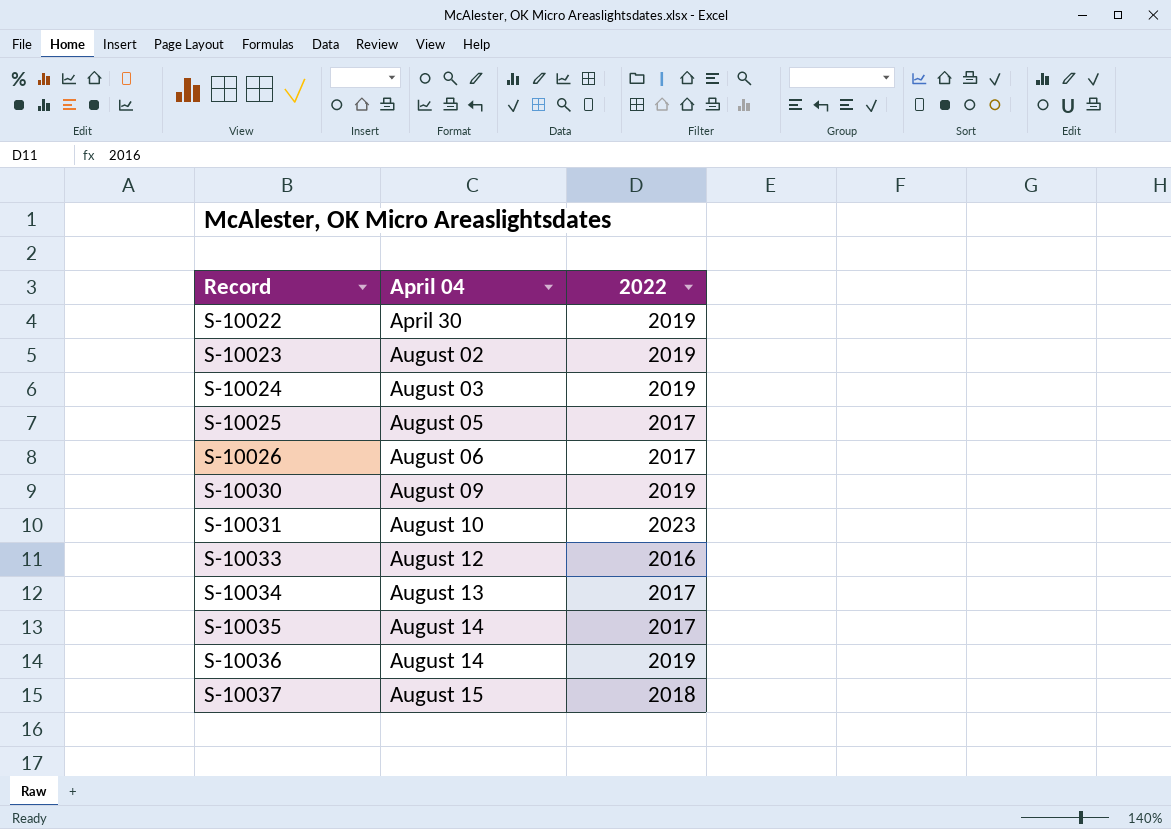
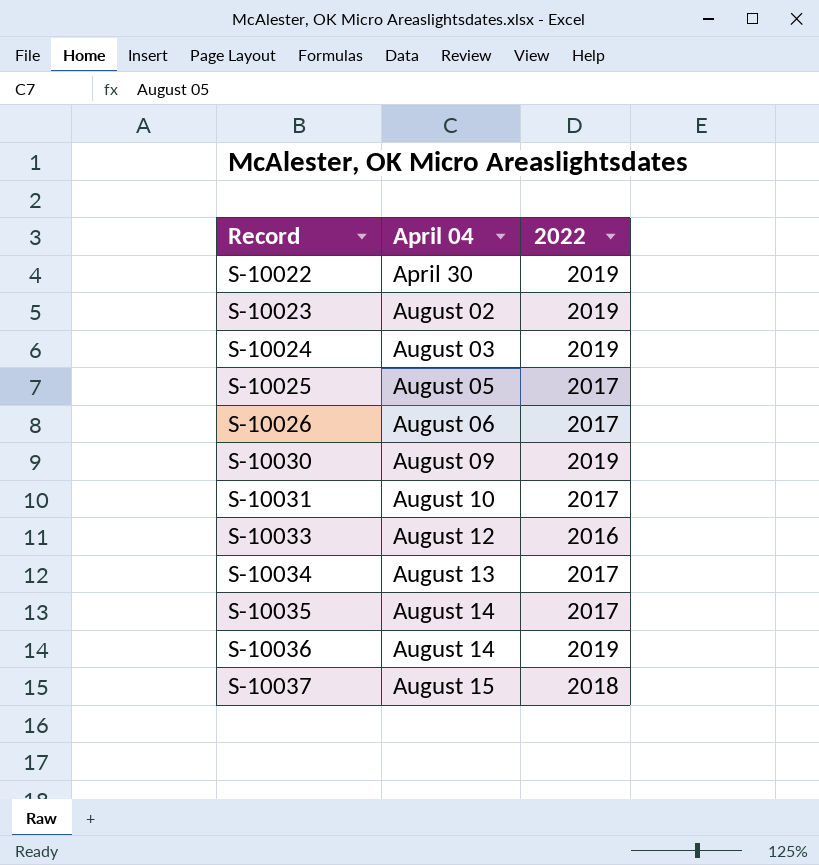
S-10031 | 2022: 2023 -> 2017

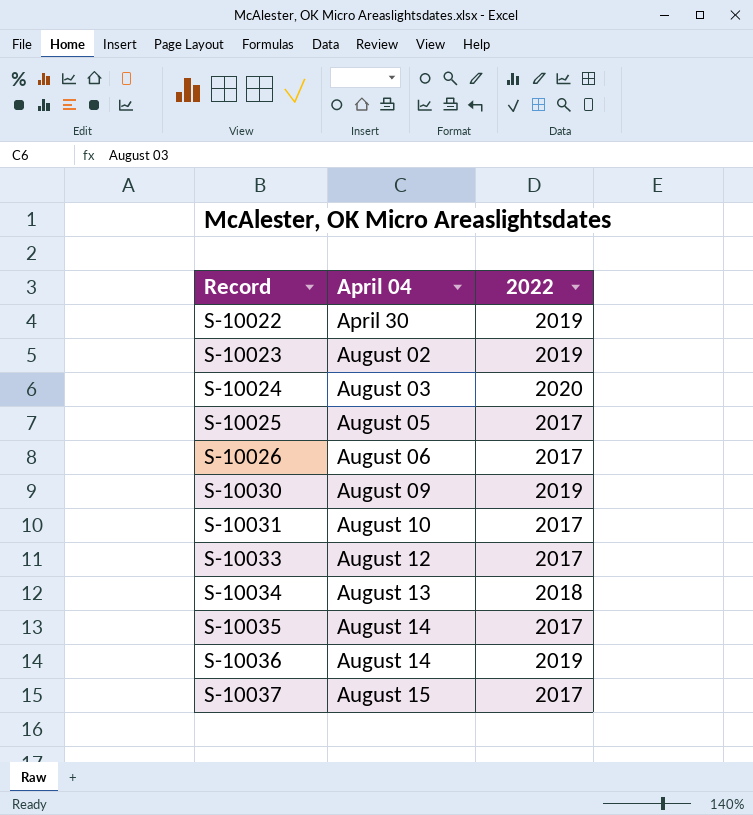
S-10024 | 2022: 2019 -> 2020
S-10033 | 2022: 2016 -> 2017
S-10034 | 2022: 2017 -> 2018
S-10037 | 2022: 2018 -> 2017

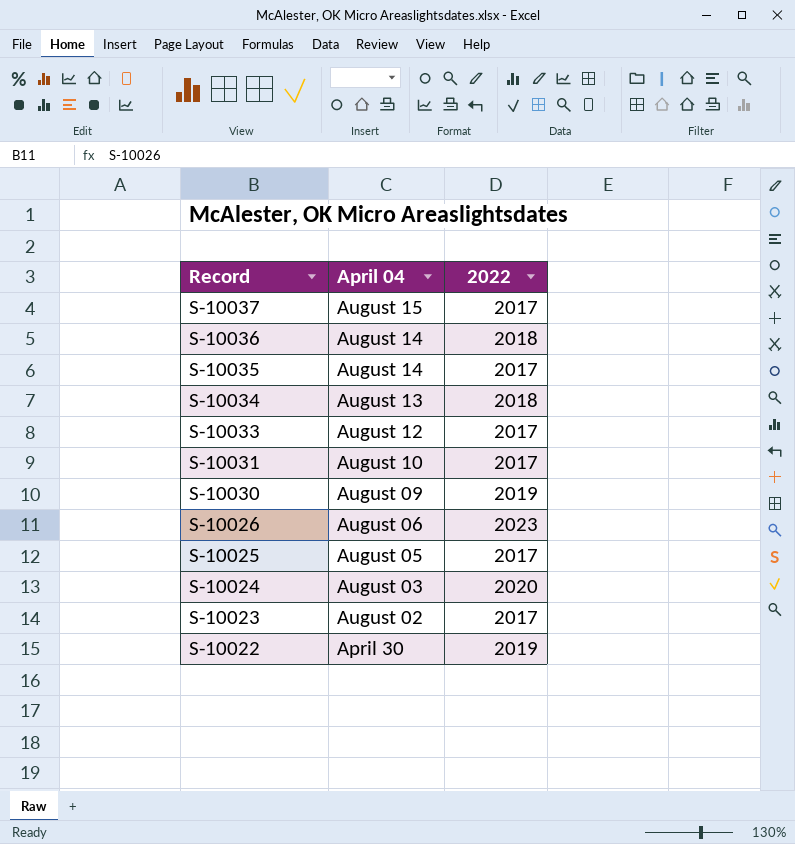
row order: Record ascending -> Record descending
S-10036 | 2022: 2019 -> 2018
S-10026 | 2022: 2017 -> 2023
S-10023 | 2022: 2019 -> 2017

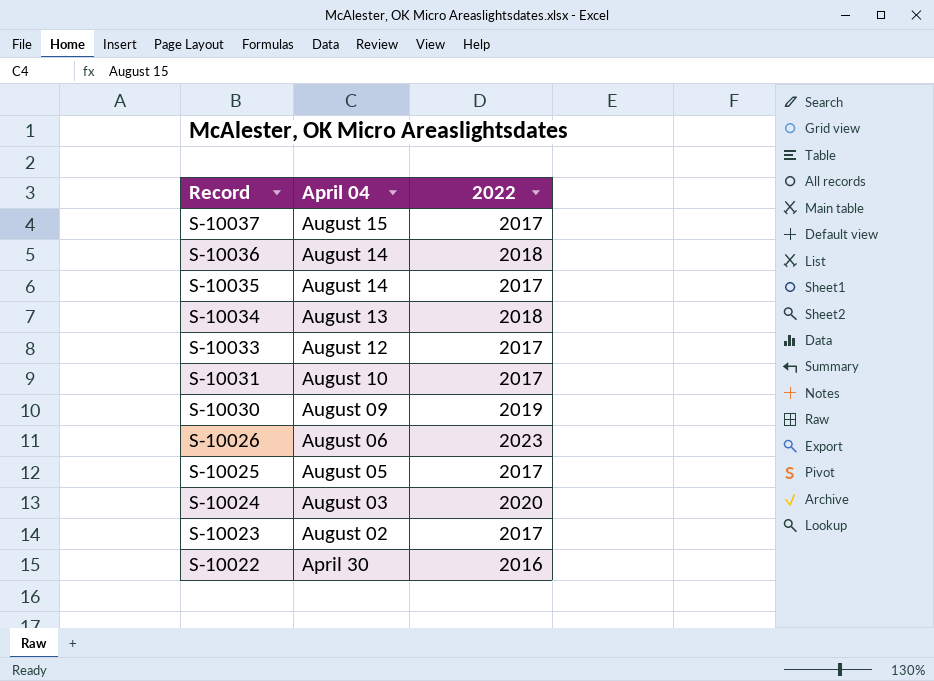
S-10022 | 2022: 2019 -> 2016

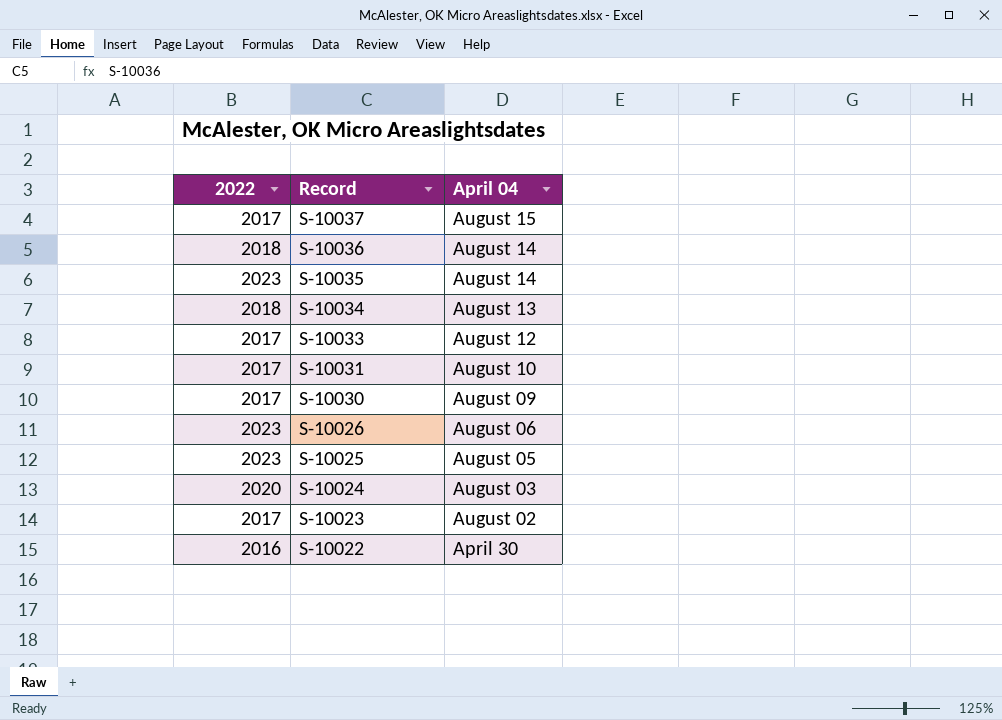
column 2022 | position: 3 -> 1
S-10035 | 2022: 2017 -> 2023
S-10030 | 2022: 2019 -> 2017
S-10025 | 2022: 2017 -> 2023

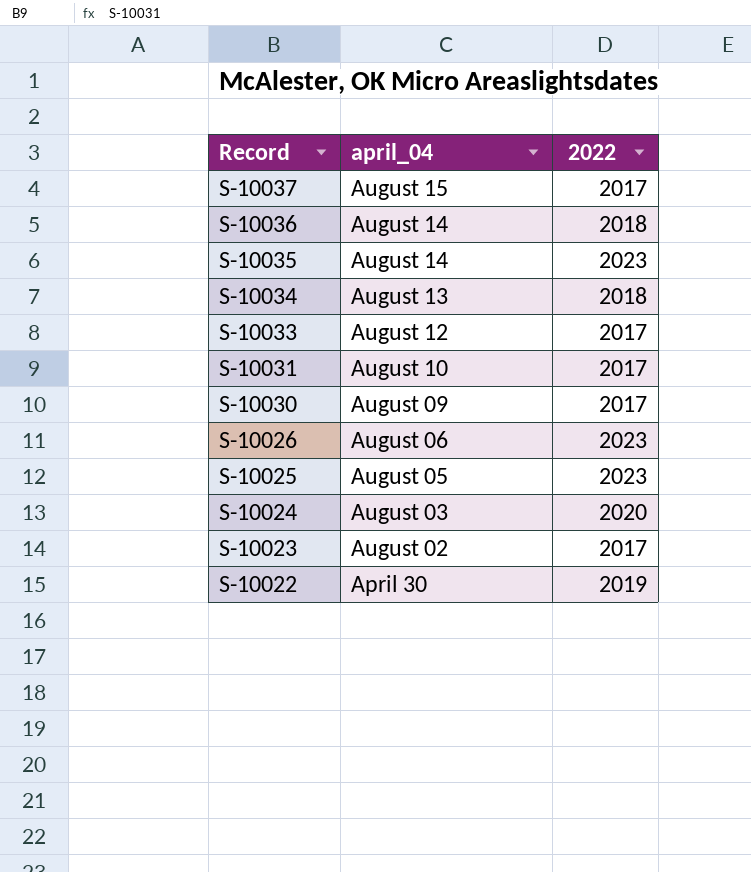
column name: April 04 -> april_04
column 2022 | position: 1 -> 3
S-10022 | 2022: 2016 -> 2019

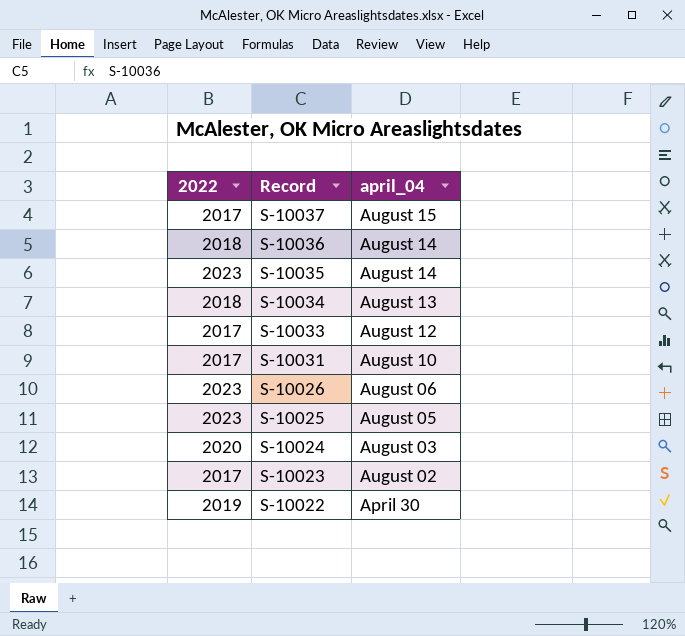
column 2022 | position: 3 -> 1
row S-10030: August 09 | 2017 -> none

